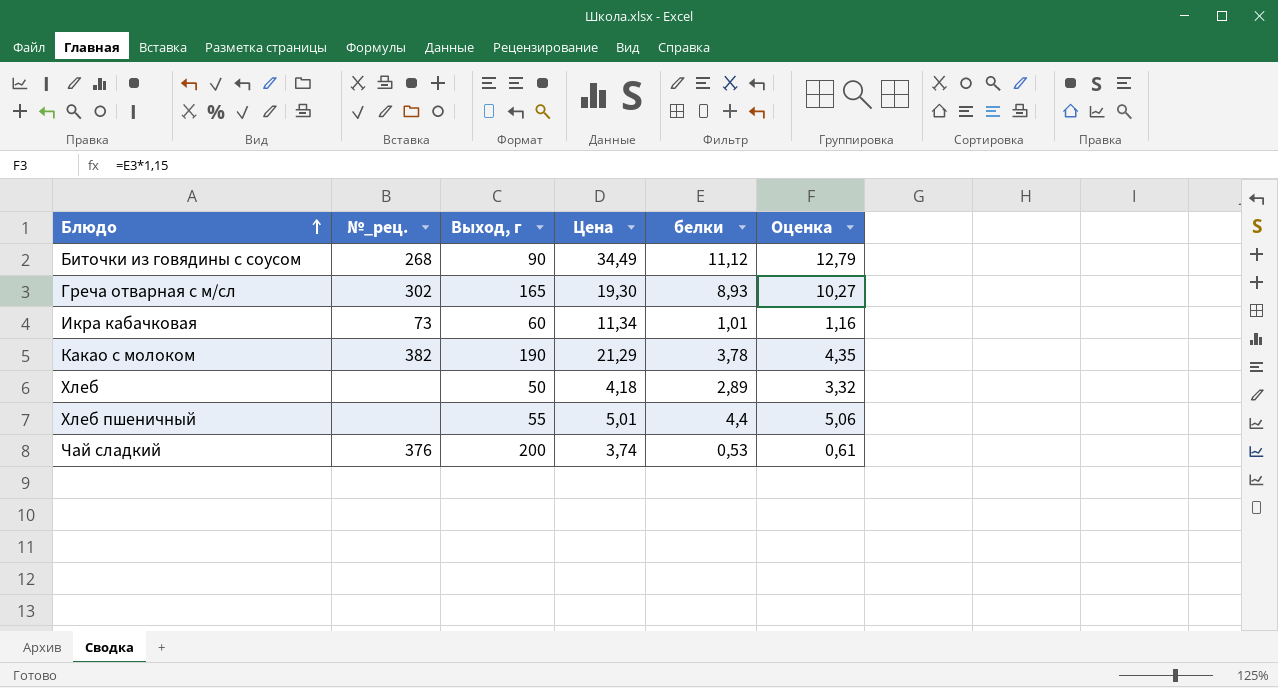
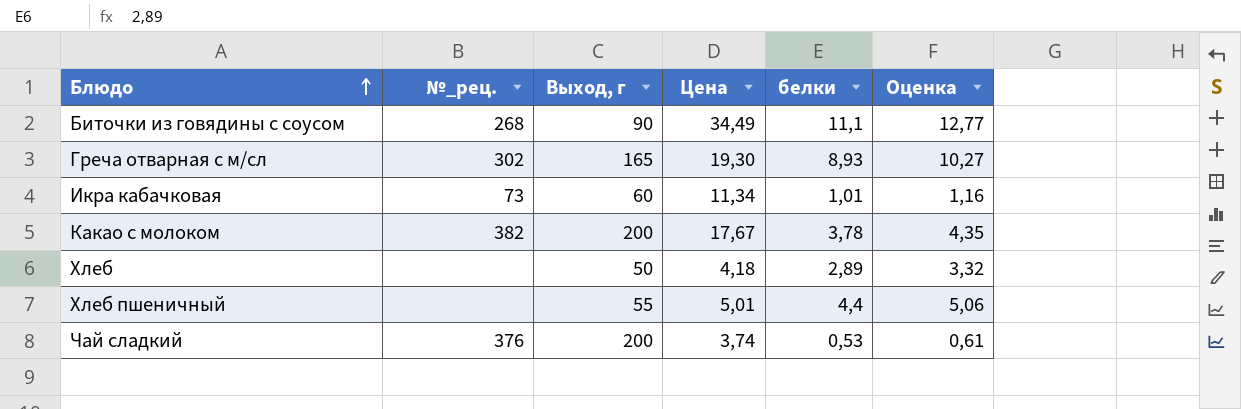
Биточки из говядины с соусом | белки: 11,12 -> 11,1
Биточки из говядины с соусом | Оценка: 12,79 -> 12,77
Какао с молоком | Выход, г: 190 -> 200
Какао с молоком | Цена: 21,29 -> 17,67

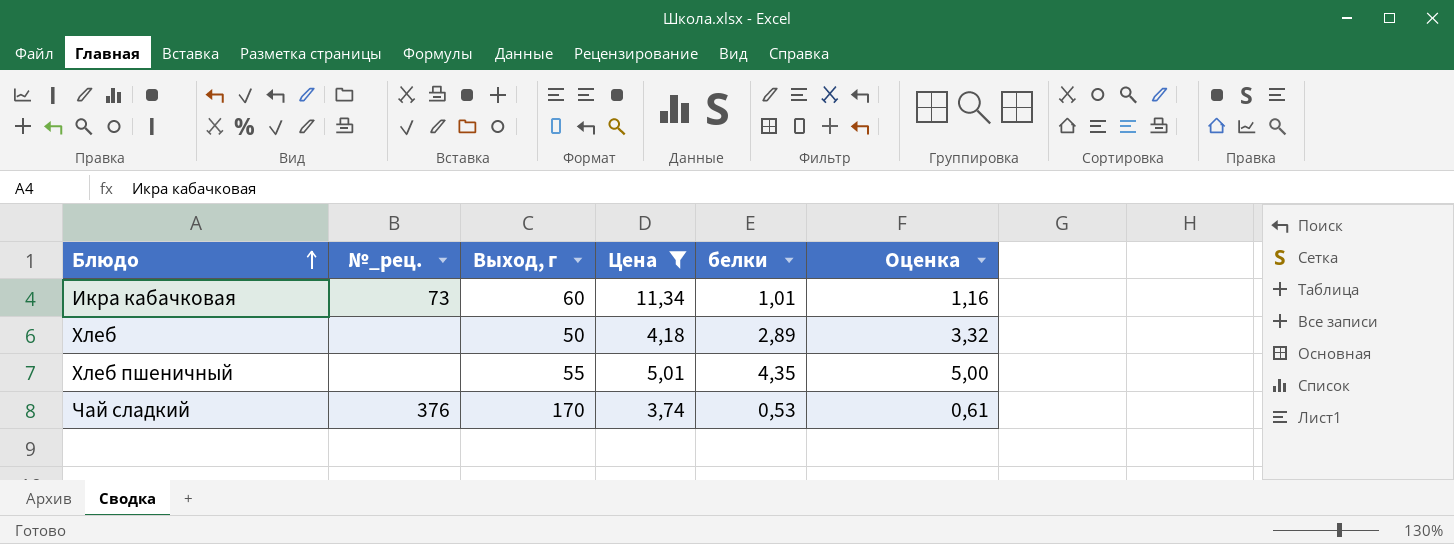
filter: none -> Цена <= 11,34
Хлеб пшеничный | белки: 4,4 -> 4,35
Хлеб пшеничный | Оценка: 5,06 -> 5,00
Чай сладкий | Выход, г: 200 -> 170

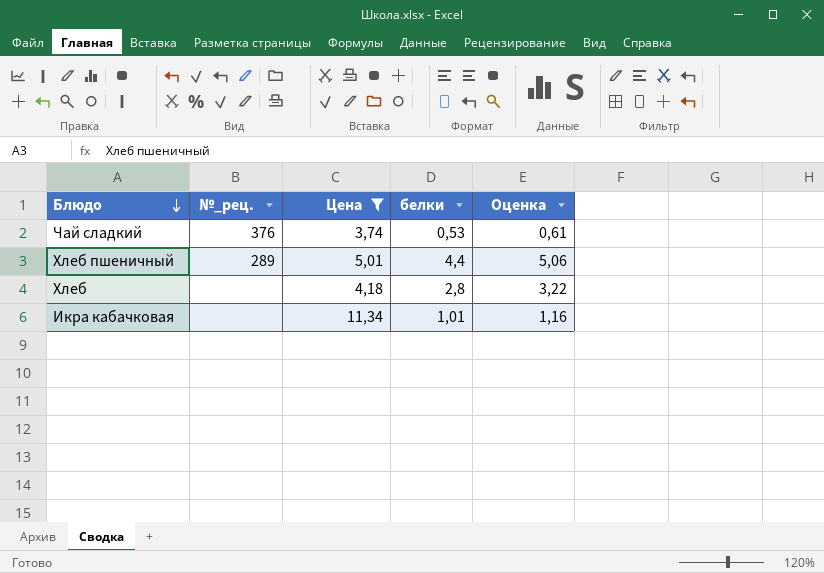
row order: Блюдо ascending -> Блюдо descending
column Выход, г | position: 3 -> none
Хлеб пшеничный | №_рец.: none -> 289
Хлеб пшеничный | белки: 4,35 -> 4,4
Хлеб пшеничный | Оценка: 5,00 -> 5,06
Хлеб | белки: 2,89 -> 2,8
Хлеб | Оценка: 3,32 -> 3,22
Икра кабачковая | №_рец.: 73 -> none

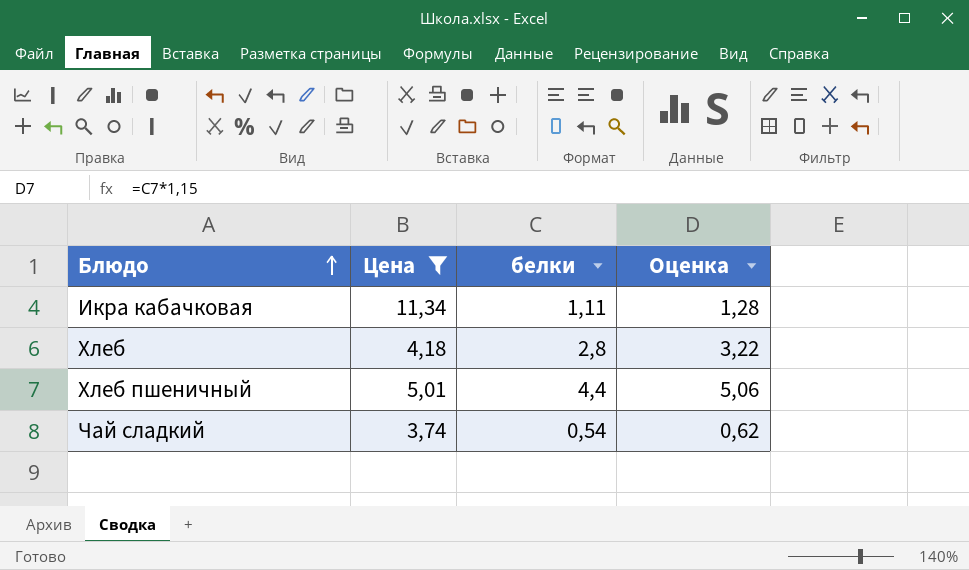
row order: Блюдо descending -> Блюдо ascending
column №_рец. | position: 2 -> none
Икра кабачковая | белки: 1,01 -> 1,11
Икра кабачковая | Оценка: 1,16 -> 1,28
Чай сладкий | белки: 0,53 -> 0,54
Чай сладкий | Оценка: 0,61 -> 0,62

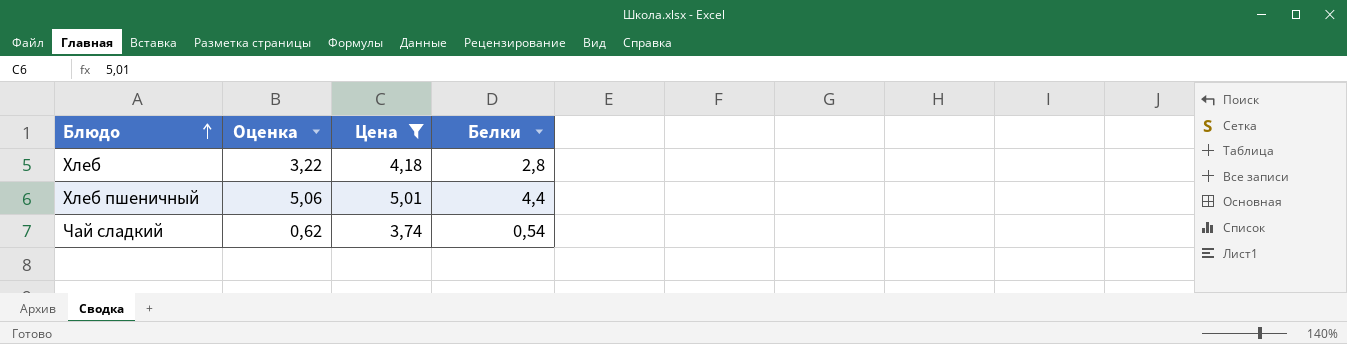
column Оценка | position: 4 -> 2
column name: белки -> Белки
row Икра кабачковая: 11,34 | 1,11 | 1,28 -> none

